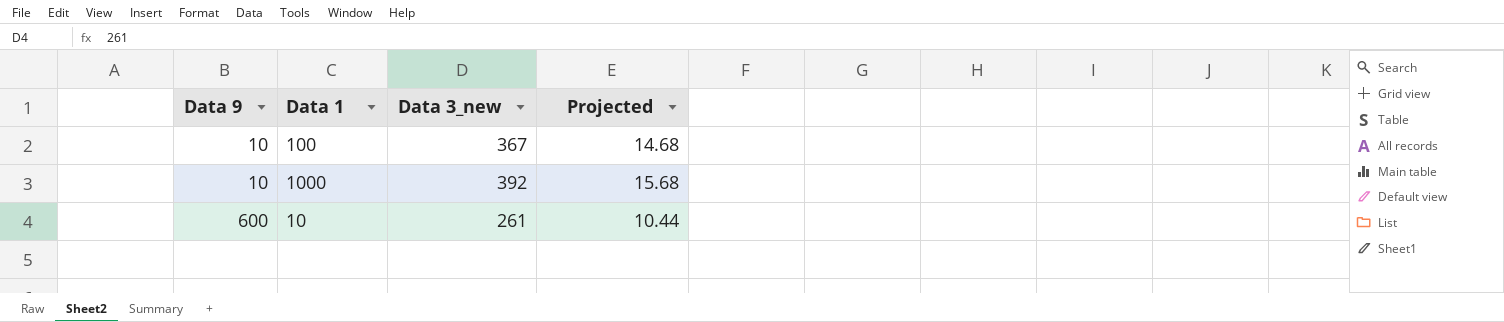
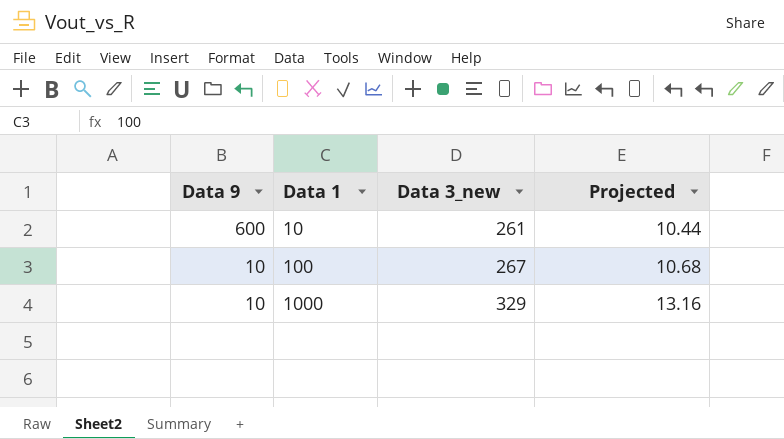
row order: Data 9 ascending -> Data 9 descending
100 | Data 3_new: 367 -> 267
100 | Projected: 14.68 -> 10.68
1000 | Data 3_new: 392 -> 329
1000 | Projected: 15.68 -> 13.16

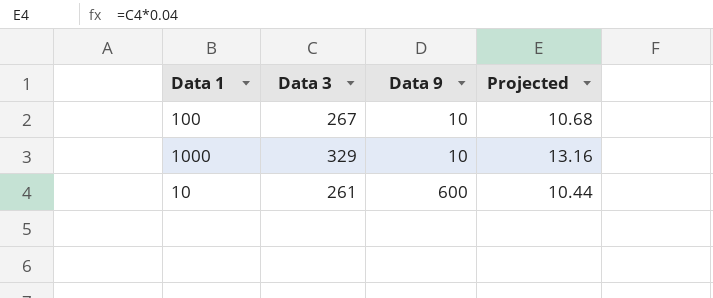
row order: Data 9 descending -> Data 9 ascending
column name: Data 3_new -> Data 3
column Data 9 | position: 1 -> 3

